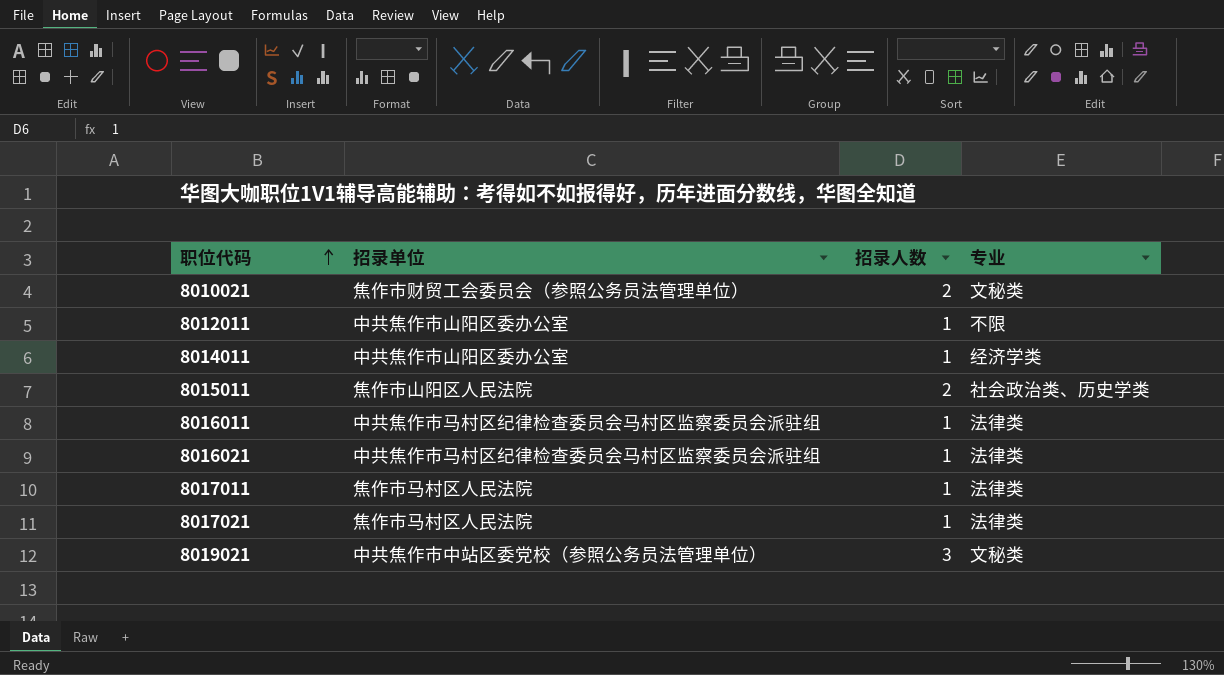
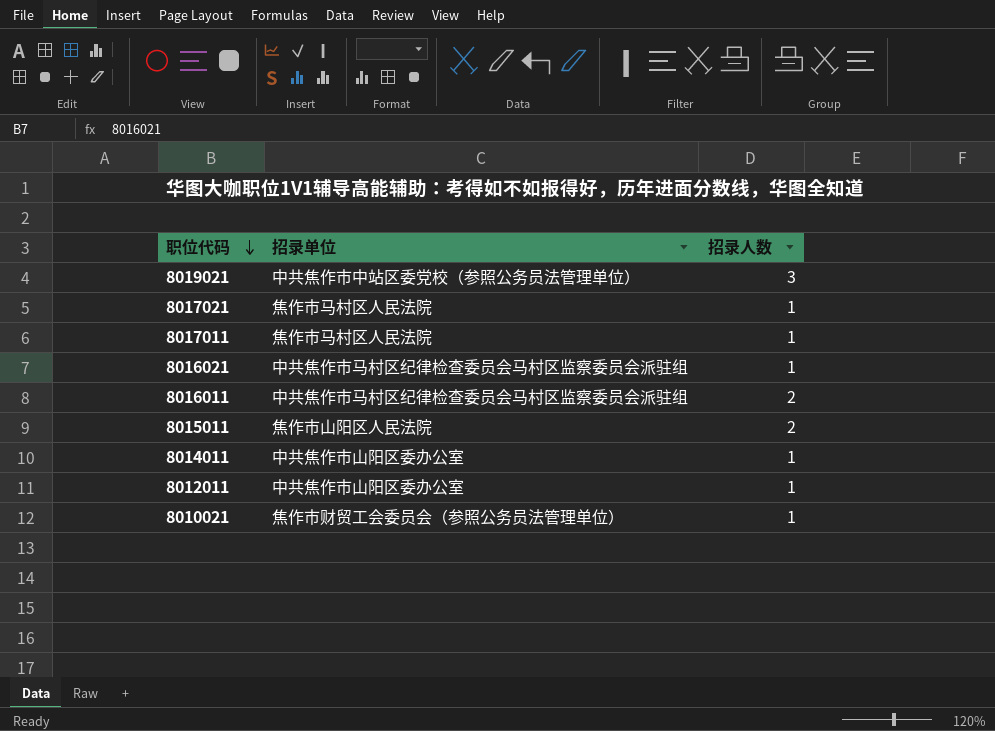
row order: 职位代码 ascending -> 职位代码 descending
column 专业 | position: 4 -> none
8016011 | 招录人数: 1 -> 2
8010021 | 招录人数: 2 -> 1

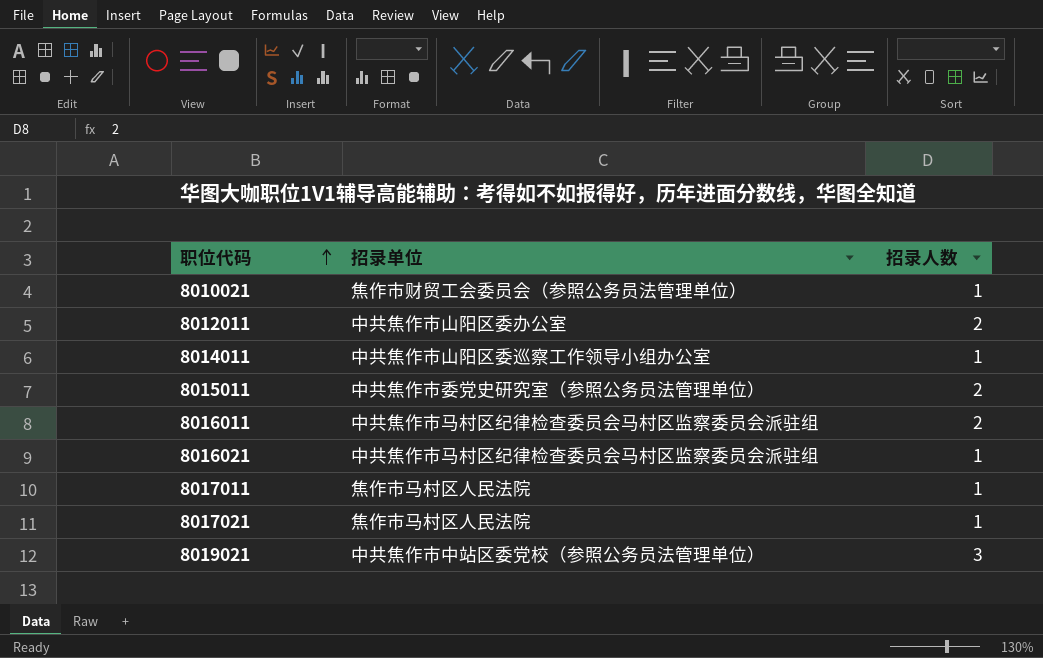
row order: 职位代码 descending -> 职位代码 ascending
8012011 | 招录人数: 1 -> 2
8014011 | 招录单位: 中共焦作市山阳区委办公室 -> 中共焦作市山阳区委巡察工作领导小组办公室
8015011 | 招录单位: 焦作市山阳区人民法院 -> 中共焦作市委党史研究室（参照公务员法管理单位）

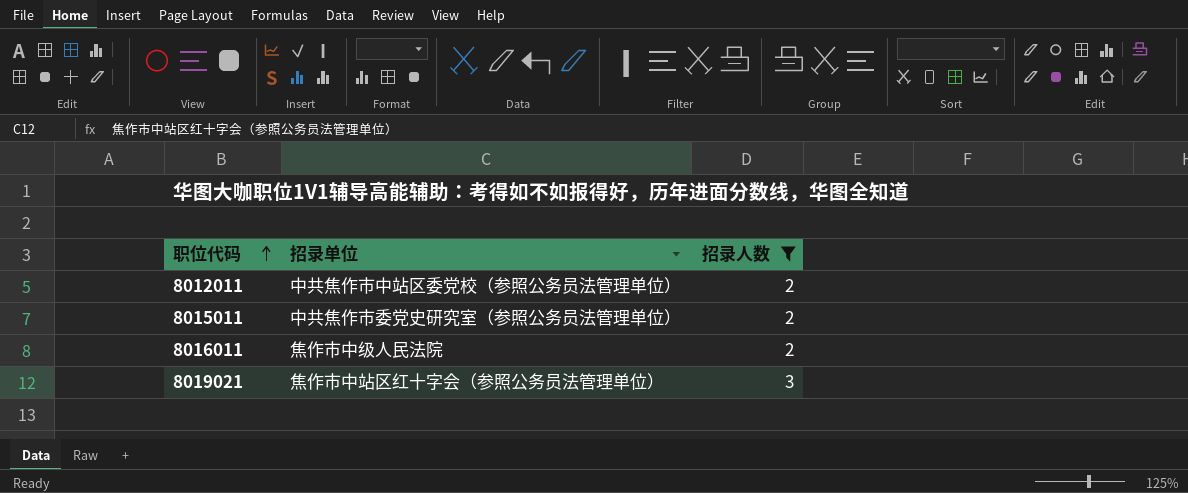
filter: none -> 招录人数 != 1
8012011 | 招录单位: 中共焦作市山阳区委办公室 -> 中共焦作市中站区委党校（参照公务员法管理单位）
8016011 | 招录单位: 中共焦作市马村区纪律检查委员会马村区监察委员会派驻组 -> 焦作市中级人民法院
8019021 | 招录单位: 中共焦作市中站区委党校（参照公务员法管理单位） -> 焦作市中站区红十字会（参照公务员法管理单位）

